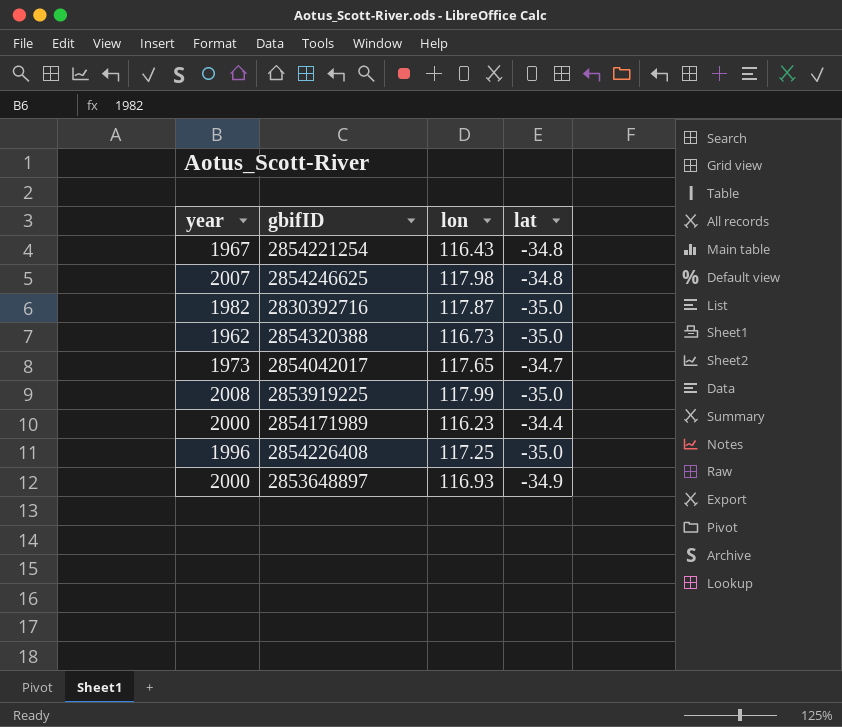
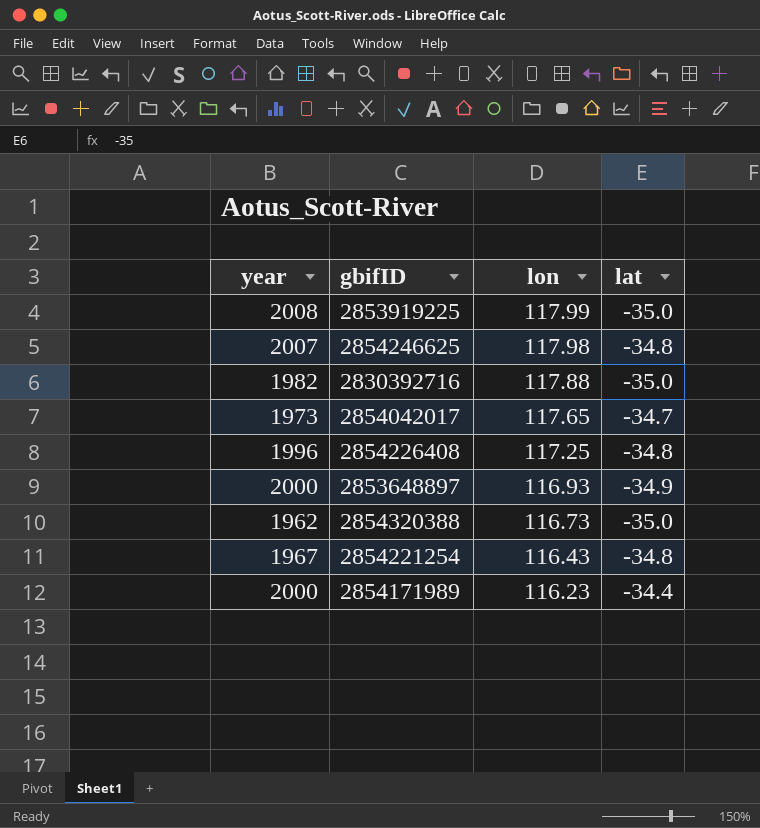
row order: none -> lon descending
2830392716 | lon: 117.87 -> 117.88
2854226408 | lat: -35.0 -> -34.8

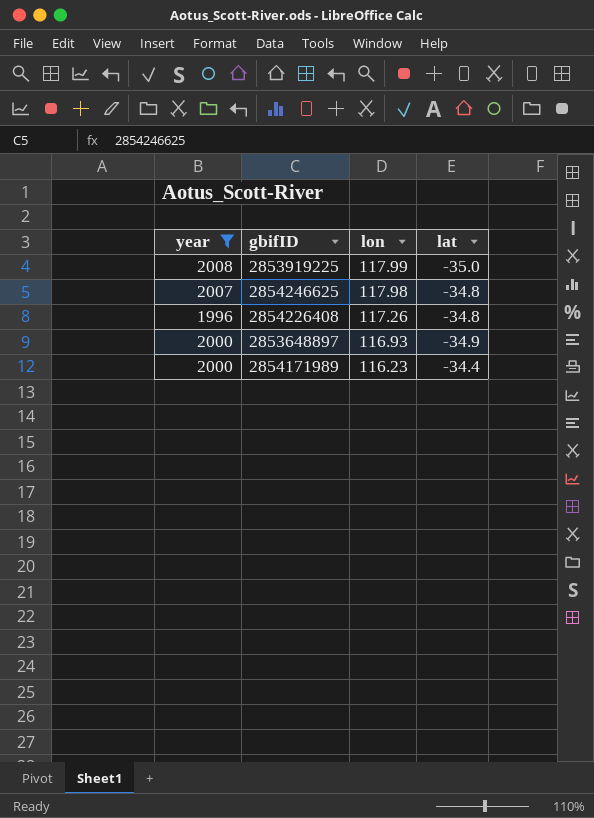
filter: none -> year >= 1996
2854226408 | lon: 117.25 -> 117.26

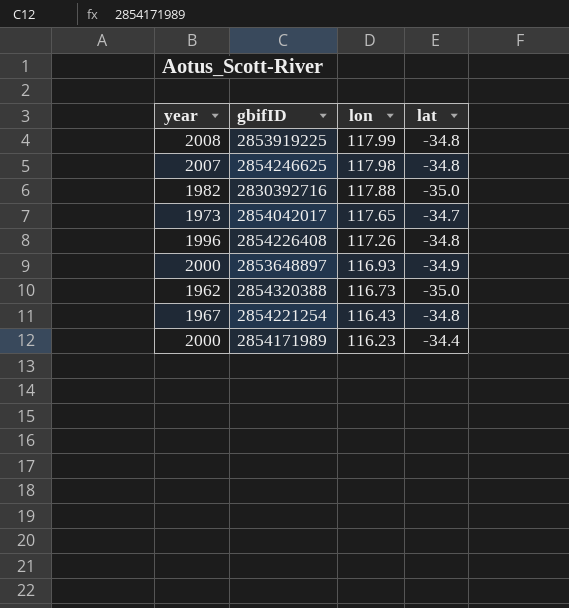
filter: year >= 1996 -> none
2853919225 | lat: -35.0 -> -34.8

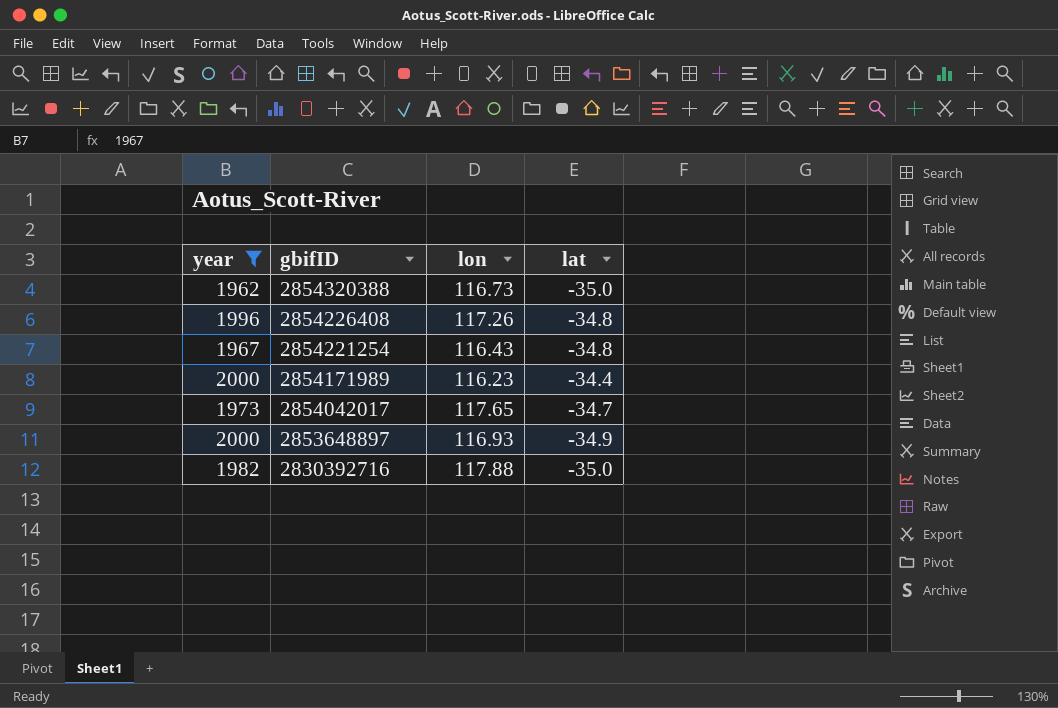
filter: none -> year <= 2000
row order: lon descending -> gbifID descending

